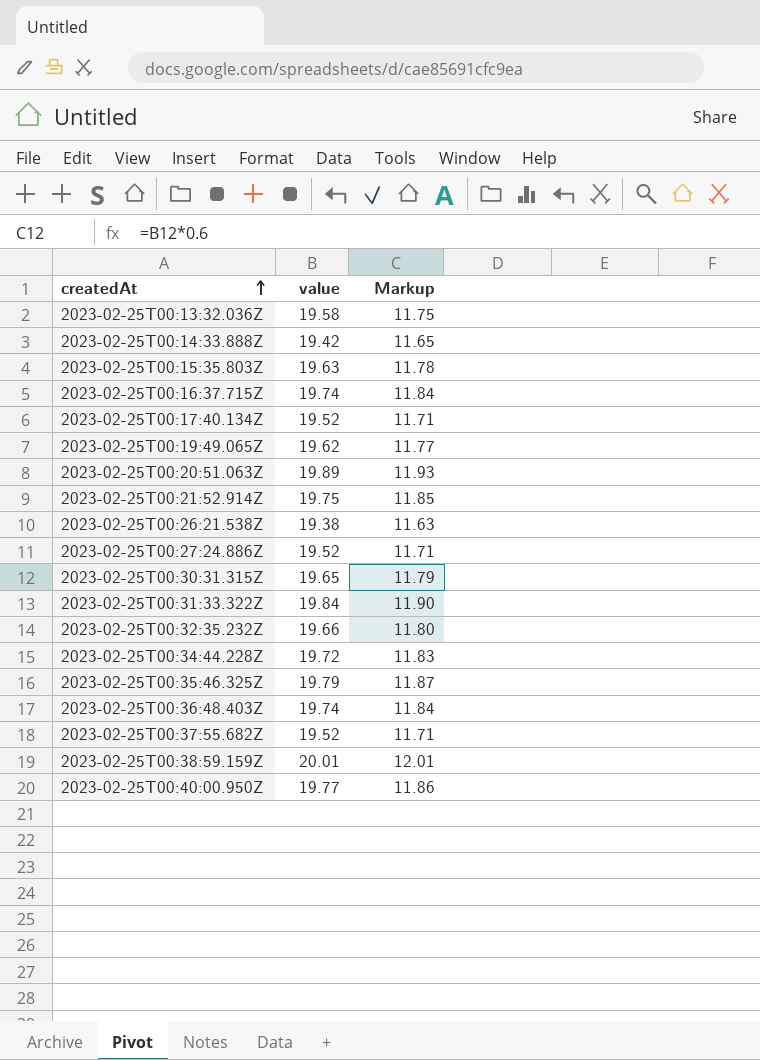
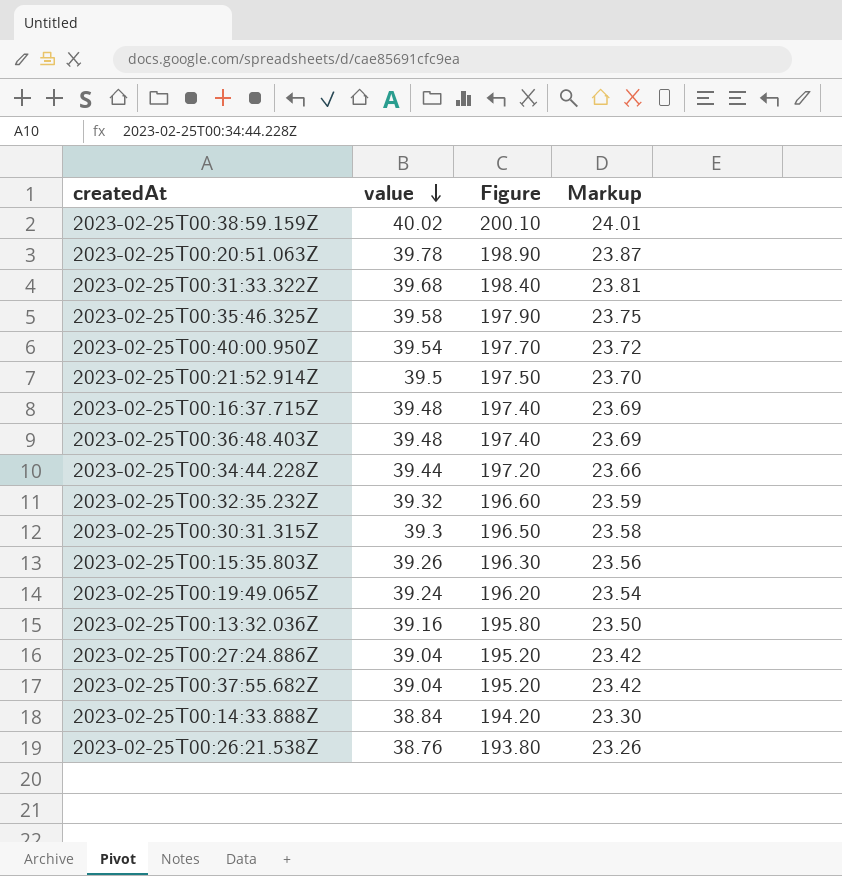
row order: createdAt ascending -> value descending
column Figure | formula: none -> [value] * 5
row 2023-02-25T00:17:40.134Z: 19.52 | 11.71 -> none
2023-02-25T00:38:59.159Z | value: 20.01 -> 40.02
2023-02-25T00:38:59.159Z | Markup: 12.01 -> 24.01
2023-02-25T00:20:51.063Z | value: 19.89 -> 39.78
2023-02-25T00:20:51.063Z | Markup: 11.93 -> 23.87
2023-02-25T00:31:33.322Z | value: 19.84 -> 39.68
2023-02-25T00:31:33.322Z | Markup: 11.90 -> 23.81
2023-02-25T00:35:46.325Z | value: 19.79 -> 39.58
2023-02-25T00:35:46.325Z | Markup: 11.87 -> 23.75
2023-02-25T00:40:00.950Z | value: 19.77 -> 39.54
2023-02-25T00:40:00.950Z | Markup: 11.86 -> 23.72
2023-02-25T00:21:52.914Z | value: 19.75 -> 39.5
2023-02-25T00:21:52.914Z | Markup: 11.85 -> 23.70
2023-02-25T00:16:37.715Z | value: 19.74 -> 39.48
2023-02-25T00:16:37.715Z | Markup: 11.84 -> 23.69
2023-02-25T00:36:48.403Z | value: 19.74 -> 39.48
2023-02-25T00:36:48.403Z | Markup: 11.84 -> 23.69
2023-02-25T00:34:44.228Z | value: 19.72 -> 39.44
2023-02-25T00:34:44.228Z | Markup: 11.83 -> 23.66
2023-02-25T00:32:35.232Z | value: 19.66 -> 39.32
2023-02-25T00:32:35.232Z | Markup: 11.80 -> 23.59
2023-02-25T00:30:31.315Z | value: 19.65 -> 39.3
2023-02-25T00:30:31.315Z | Markup: 11.79 -> 23.58
2023-02-25T00:15:35.803Z | value: 19.63 -> 39.26
2023-02-25T00:15:35.803Z | Markup: 11.78 -> 23.56
2023-02-25T00:19:49.065Z | value: 19.62 -> 39.24
2023-02-25T00:19:49.065Z | Markup: 11.77 -> 23.54
2023-02-25T00:13:32.036Z | value: 19.58 -> 39.16
2023-02-25T00:13:32.036Z | Markup: 11.75 -> 23.50
2023-02-25T00:27:24.886Z | value: 19.52 -> 39.04
2023-02-25T00:27:24.886Z | Markup: 11.71 -> 23.42
2023-02-25T00:37:55.682Z | value: 19.52 -> 39.04
2023-02-25T00:37:55.682Z | Markup: 11.71 -> 23.42
2023-02-25T00:14:33.888Z | value: 19.42 -> 38.84
2023-02-25T00:14:33.888Z | Markup: 11.65 -> 23.30
2023-02-25T00:26:21.538Z | value: 19.38 -> 38.76
2023-02-25T00:26:21.538Z | Markup: 11.63 -> 23.26

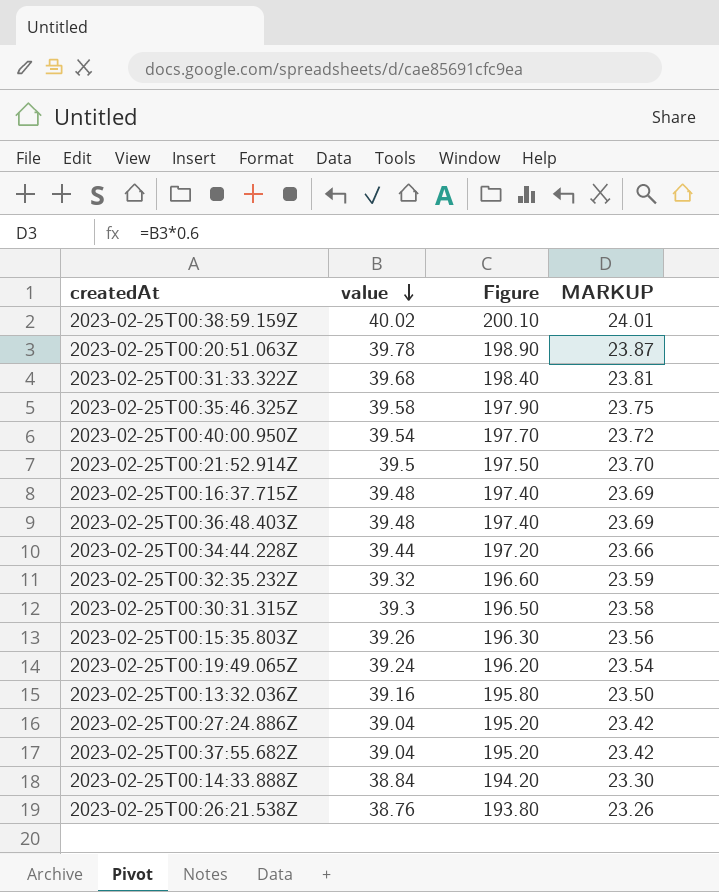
column name: Markup -> MARKUP

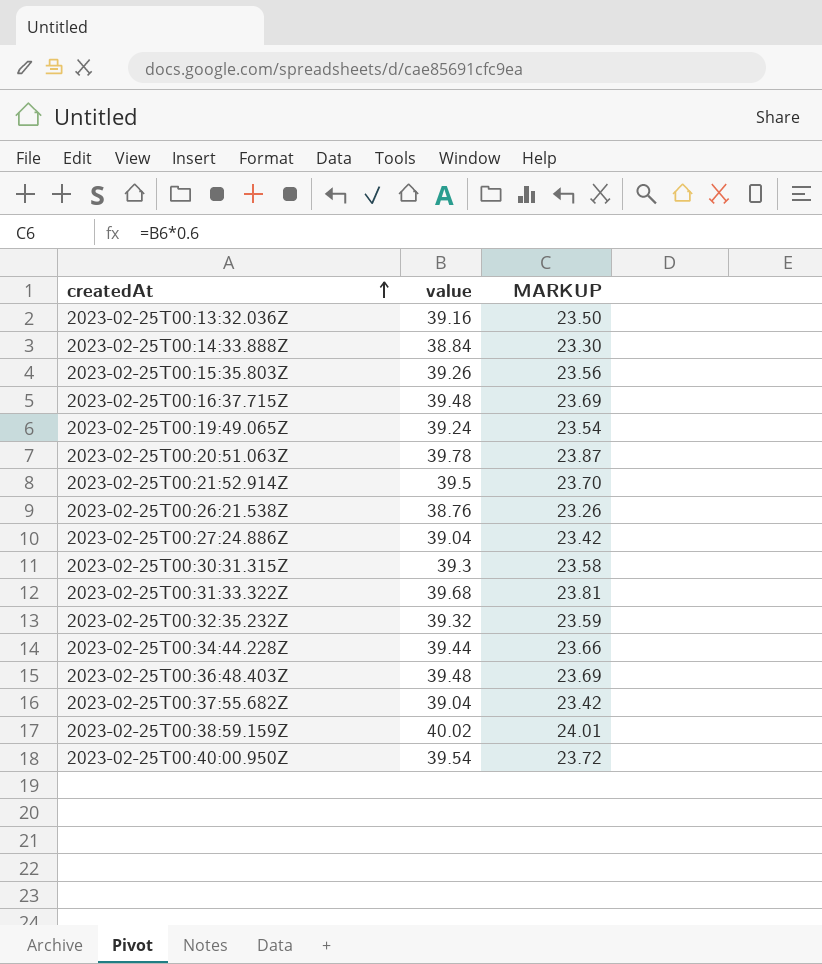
row order: value descending -> createdAt ascending
column Figure | formula: [value] * 5 -> none
row 2023-02-25T00:35:46.325Z: 39.58 | 197.90 | 23.75 -> none

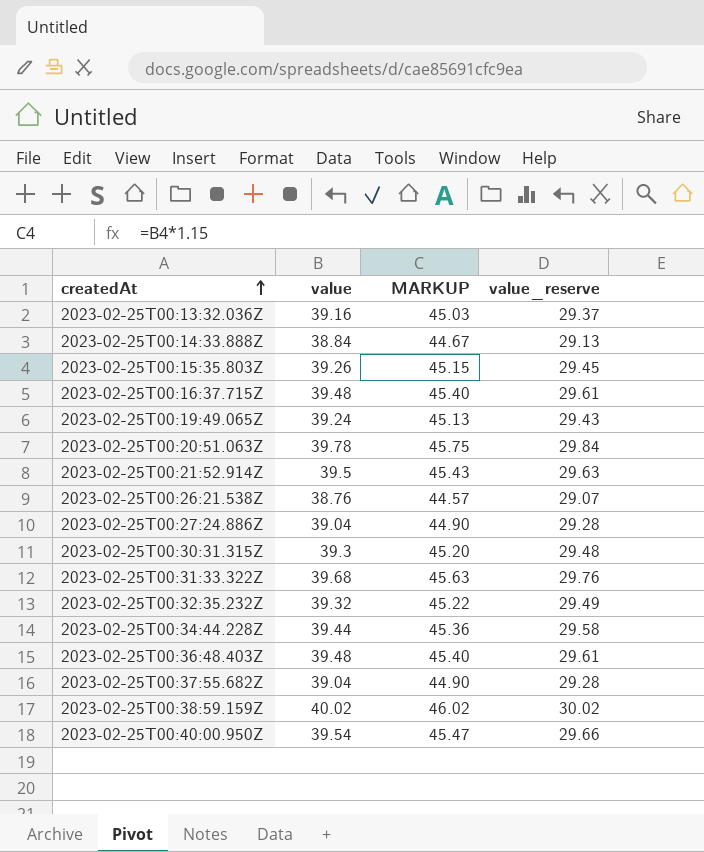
column MARKUP | formula: [value] * 0.6 -> [value] * 1.15
column value_reserve | formula: none -> [value] * 0.75

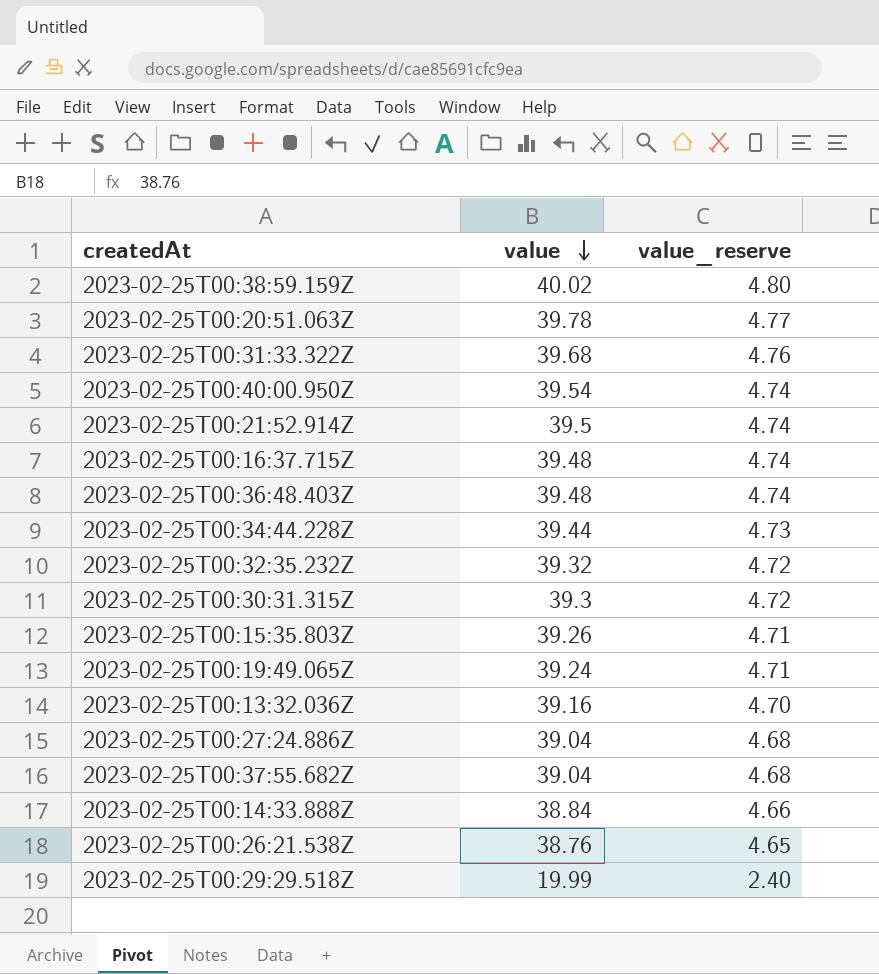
row order: createdAt ascending -> value descending
column MARKUP | formula: [value] * 1.15 -> none
column value_reserve | formula: [value] * 0.75 -> [value] * 0.12
row 2023-02-25T00:29:29.518Z: none -> 19.99 | 2.40

